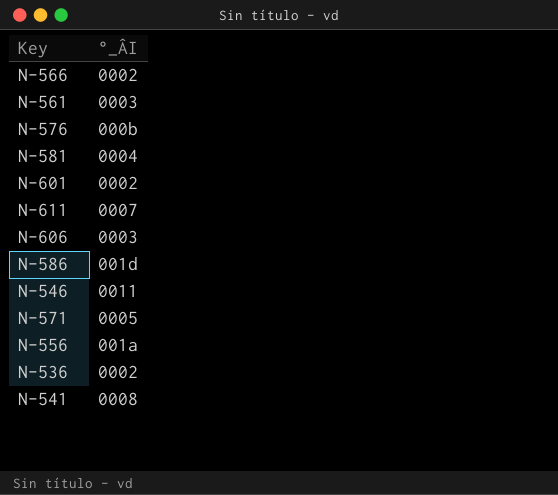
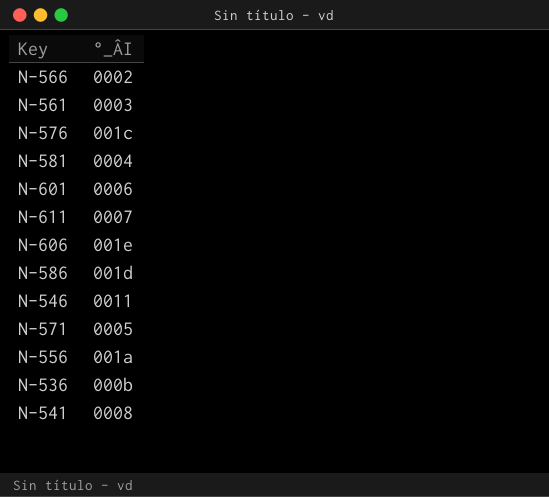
N-576 | °_ÂI: 000b -> 001c
N-601 | °_ÂI: 0002 -> 0006
N-606 | °_ÂI: 0003 -> 001e
N-536 | °_ÂI: 0002 -> 000b

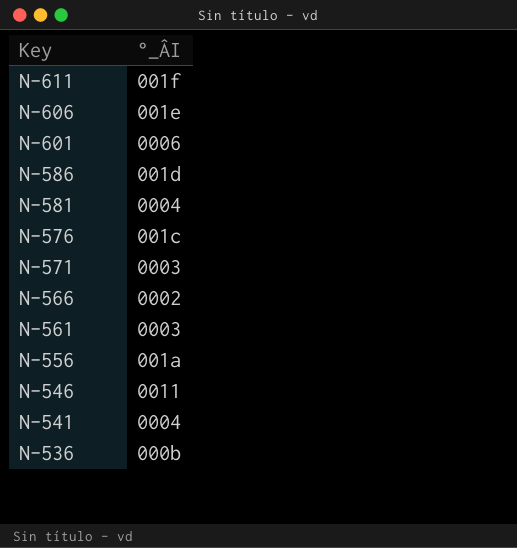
row order: none -> Key descending
N-611 | °_ÂI: 0007 -> 001f
N-571 | °_ÂI: 0005 -> 0003
N-541 | °_ÂI: 0008 -> 0004

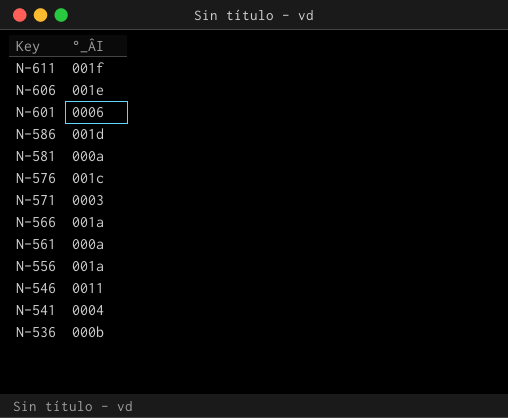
N-581 | °_ÂI: 0004 -> 000a
N-566 | °_ÂI: 0002 -> 001a
N-561 | °_ÂI: 0003 -> 000a

